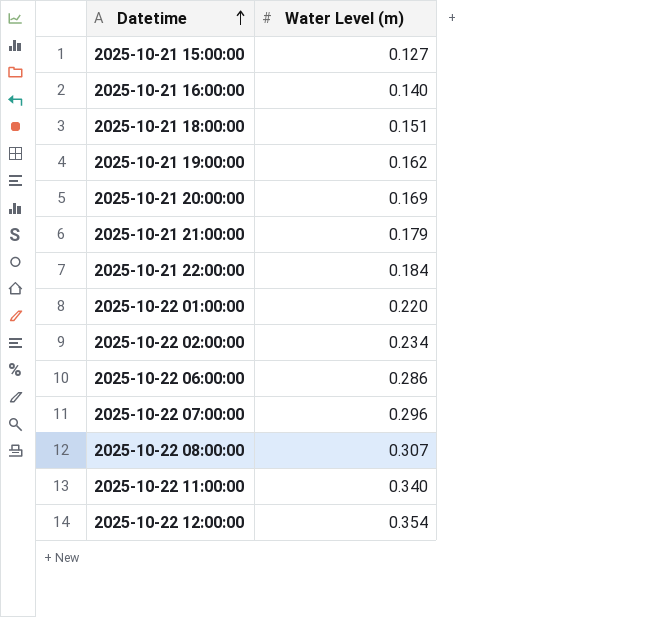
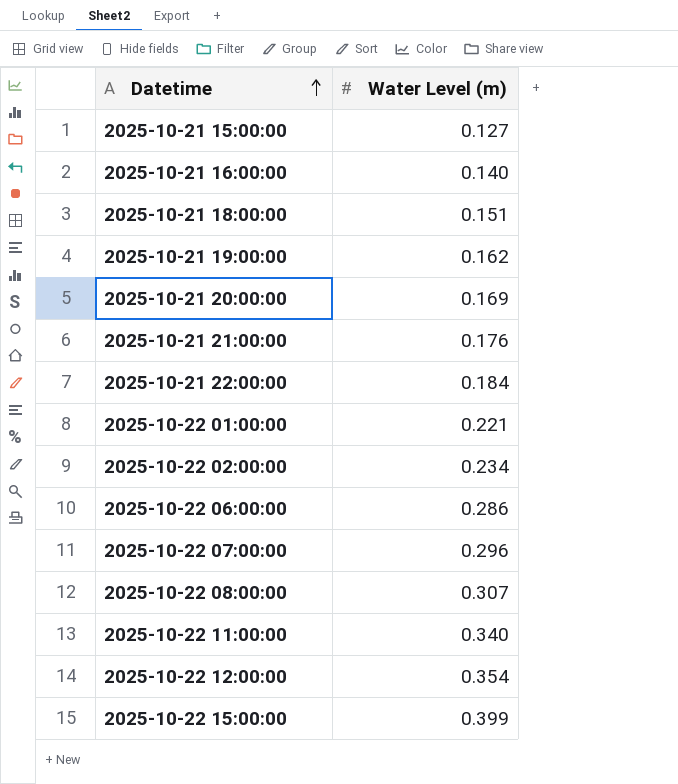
2025-10-21 21:00:00 | Water Level (m): 0.179 -> 0.176
2025-10-22 01:00:00 | Water Level (m): 0.220 -> 0.221
row 2025-10-22 15:00:00: none -> 0.399

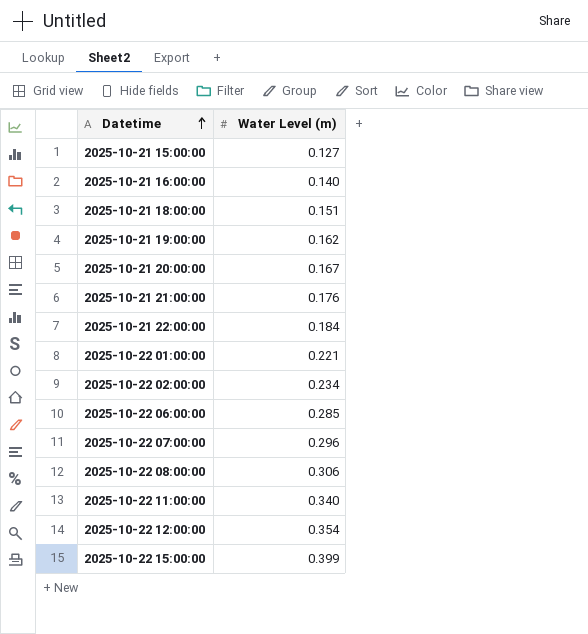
2025-10-21 20:00:00 | Water Level (m): 0.169 -> 0.167
2025-10-22 06:00:00 | Water Level (m): 0.286 -> 0.285
2025-10-22 08:00:00 | Water Level (m): 0.307 -> 0.306

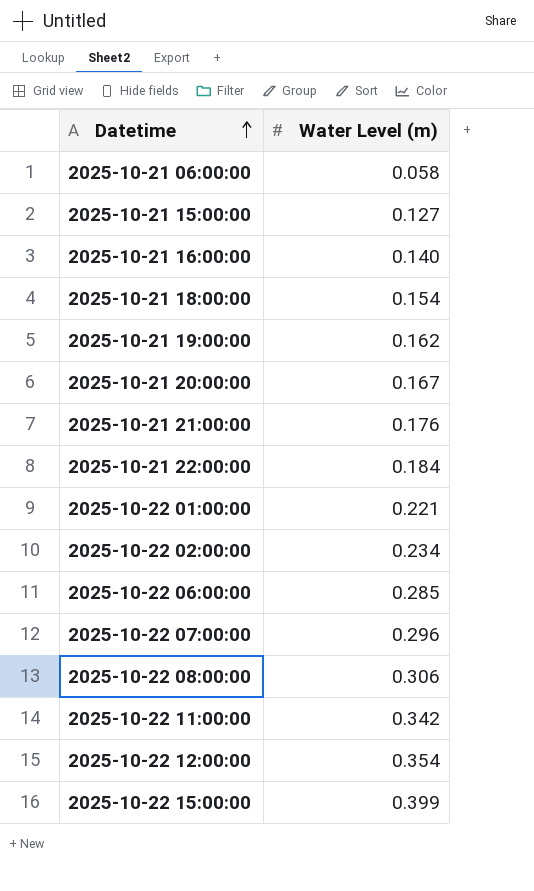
row 2025-10-21 06:00:00: none -> 0.058
2025-10-21 18:00:00 | Water Level (m): 0.151 -> 0.154
2025-10-22 11:00:00 | Water Level (m): 0.340 -> 0.342

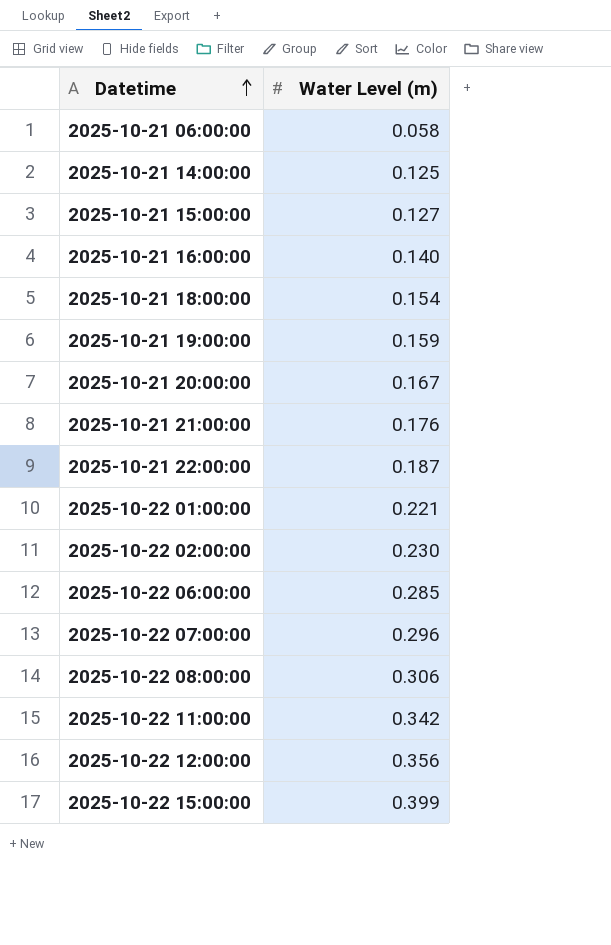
row 2025-10-21 14:00:00: none -> 0.125
2025-10-21 19:00:00 | Water Level (m): 0.162 -> 0.159
2025-10-21 22:00:00 | Water Level (m): 0.184 -> 0.187
2025-10-22 02:00:00 | Water Level (m): 0.234 -> 0.230
2025-10-22 12:00:00 | Water Level (m): 0.354 -> 0.356

